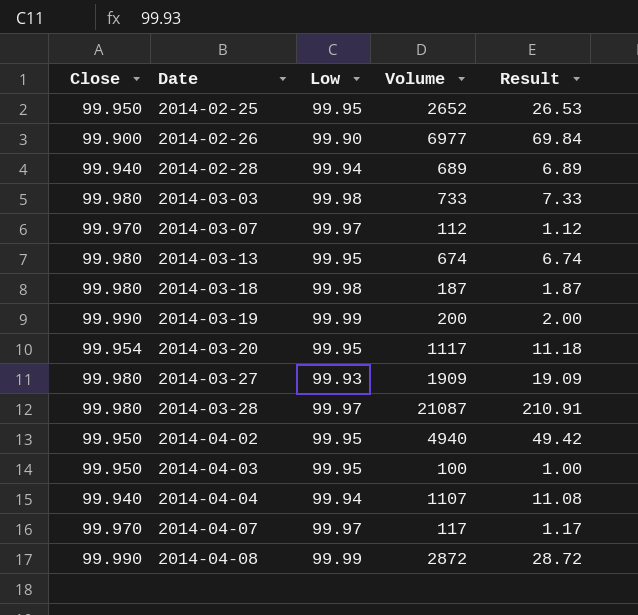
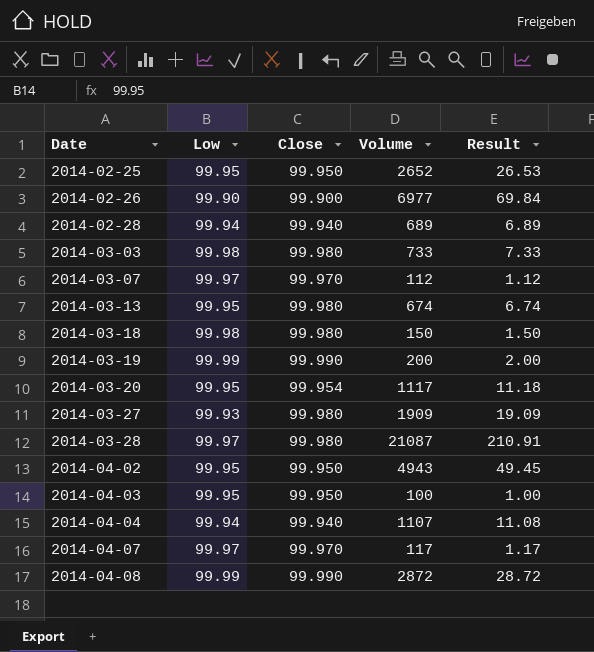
column Close | position: 1 -> 3
2014-03-18 | Volume: 187 -> 150
2014-03-18 | Result: 1.87 -> 1.50
2014-04-02 | Volume: 4940 -> 4943
2014-04-02 | Result: 49.42 -> 49.45

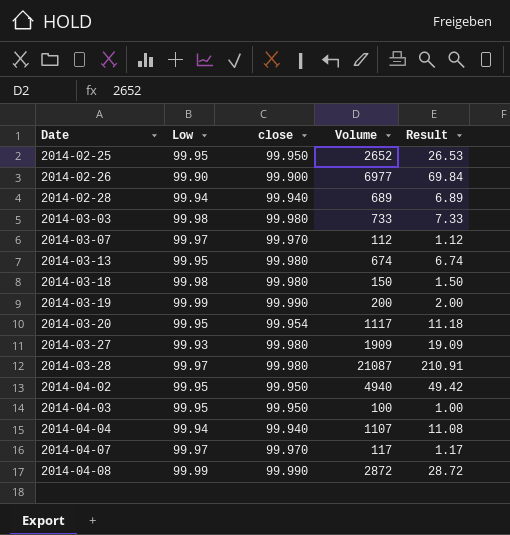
column name: Close -> close
2014-04-02 | Volume: 4943 -> 4940
2014-04-02 | Result: 49.45 -> 49.42

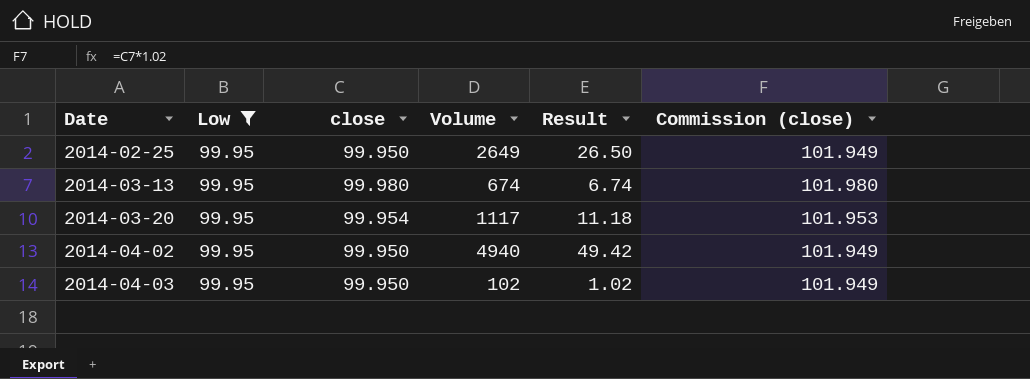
filter: none -> Low = 99.95
column Commission (close) | formula: none -> [close] * 1.02
2014-02-25 | Volume: 2652 -> 2649
2014-02-25 | Result: 26.53 -> 26.50
2014-04-03 | Volume: 100 -> 102
2014-04-03 | Result: 1.00 -> 1.02

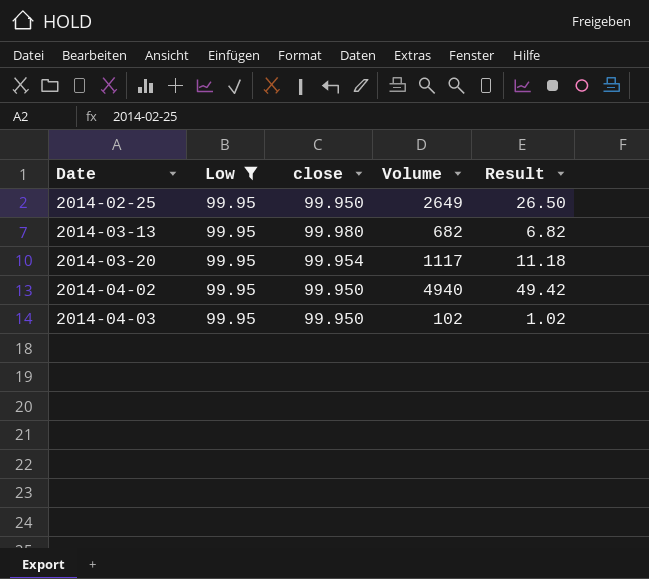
column Commission (close) | formula: [close] * 1.02 -> none
2014-03-13 | Volume: 674 -> 682
2014-03-13 | Result: 6.74 -> 6.82

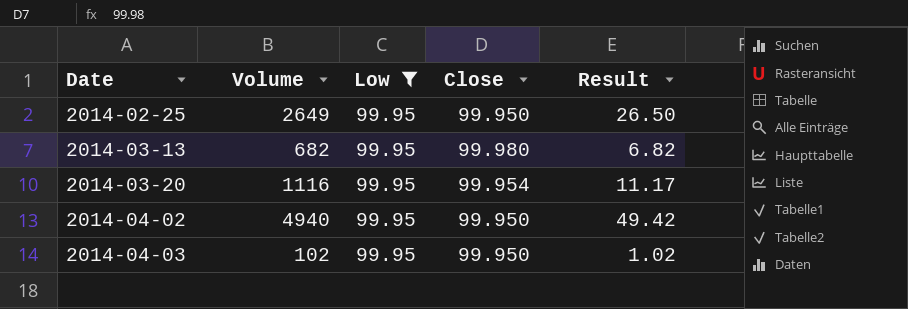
column Volume | position: 4 -> 2
column name: close -> Close
2014-03-20 | Volume: 1117 -> 1116
2014-03-20 | Result: 11.18 -> 11.17

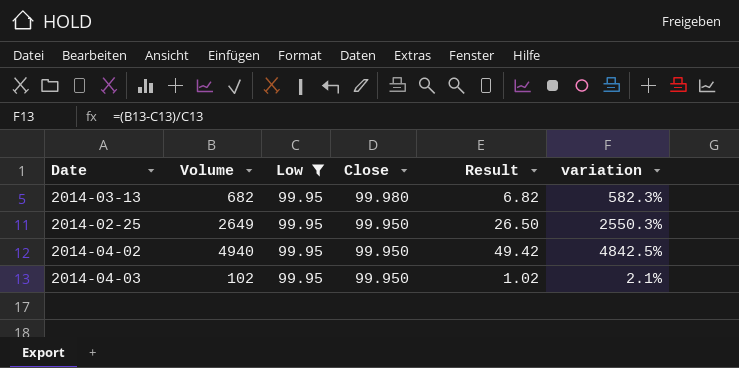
row order: Date ascending -> Close descending
column variation | formula: none -> ([Volume] - [Low]) / [Low]
row 2014-03-20: 1116 | 99.95 | 99.954 | 11.17 -> none

